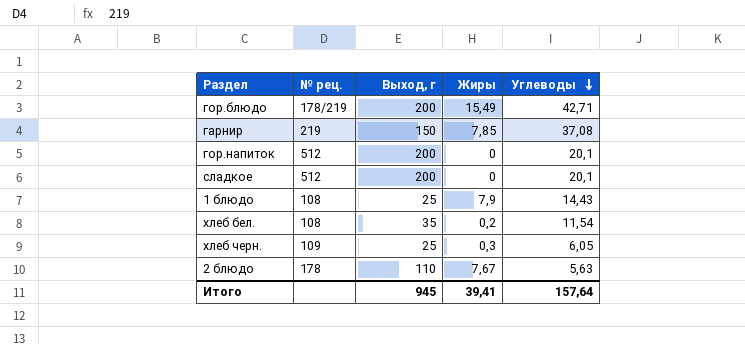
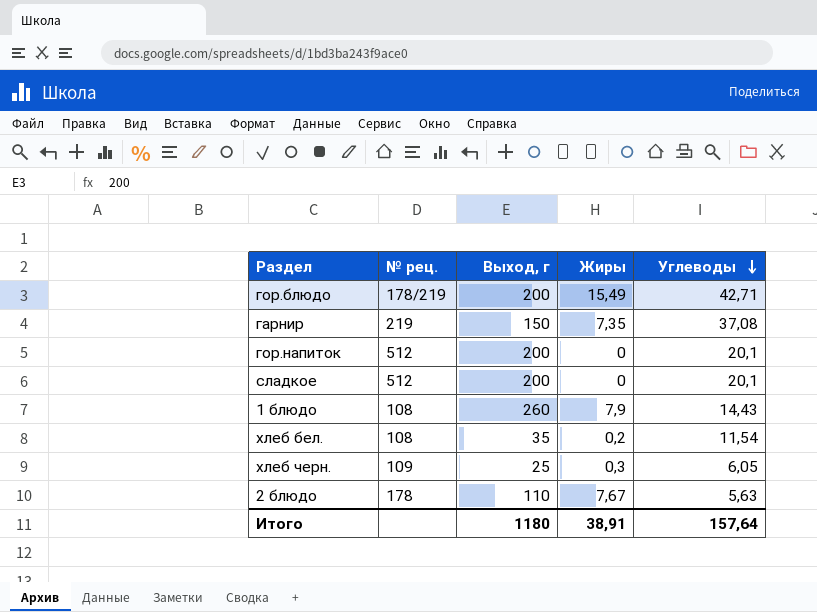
гарнир | Жиры: 7,85 -> 7,35
1 блюдо | Выход, г: 25 -> 260
Итого | Выход, г: 945 -> 1180
Итого | Жиры: 39,41 -> 38,91

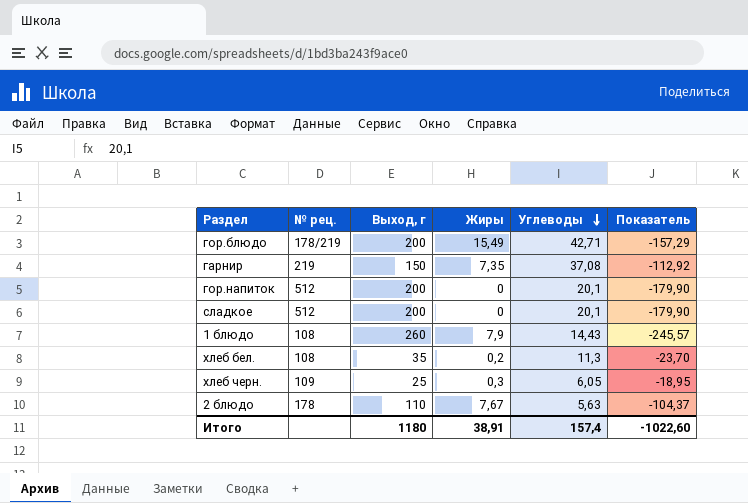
column Показатель | formula: none -> [Углеводы] - [Выход, г]
хлеб бел. | Углеводы: 11,54 -> 11,3
Итого | Углеводы: 157,64 -> 157,4

